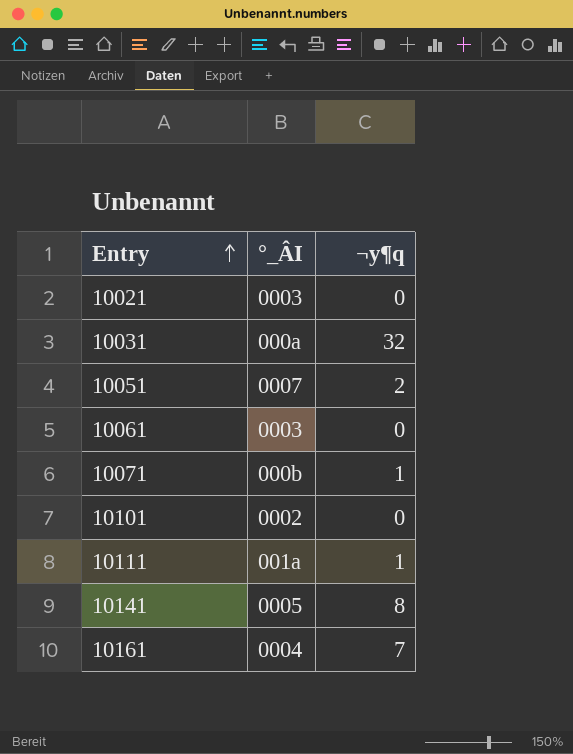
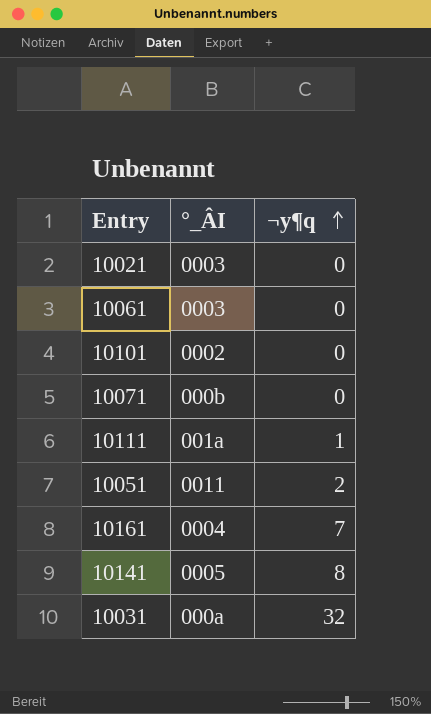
row order: Entry ascending -> ¬y¶q ascending
10071 | ¬y¶q: 1 -> 0
10051 | °_ÂI: 0007 -> 0011

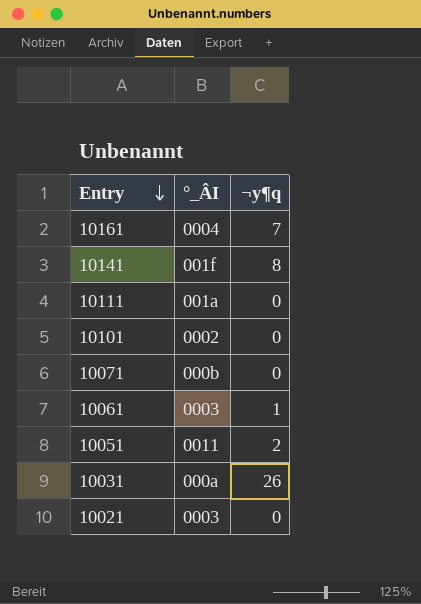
row order: ¬y¶q ascending -> Entry descending
10141 | °_ÂI: 0005 -> 001f
10111 | ¬y¶q: 1 -> 0
10061 | ¬y¶q: 0 -> 1
10031 | ¬y¶q: 32 -> 26

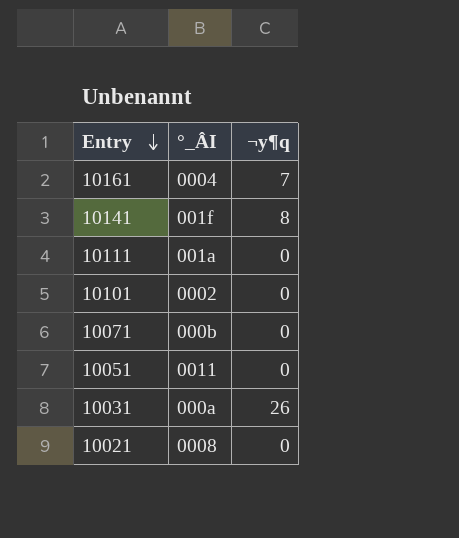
row 10061: 0003 | 1 -> none
10051 | ¬y¶q: 2 -> 0
10021 | °_ÂI: 0003 -> 0008

